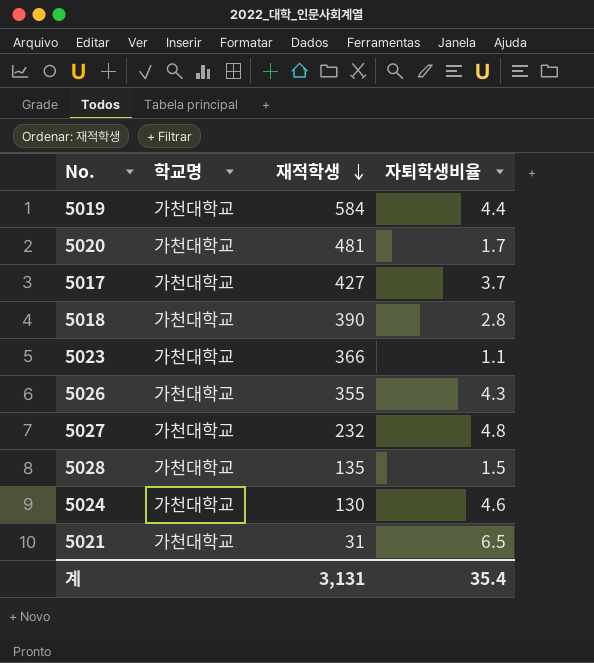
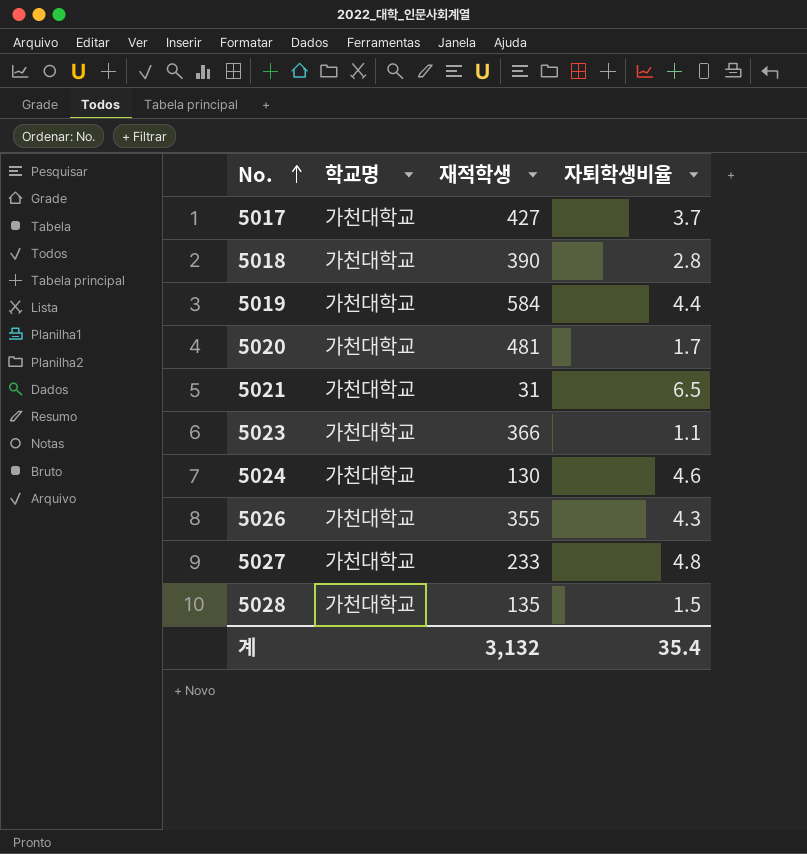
row order: 재적학생 descending -> No. ascending
5027 | 재적학생: 232 -> 233
계 | 재적학생: 3,131 -> 3,132

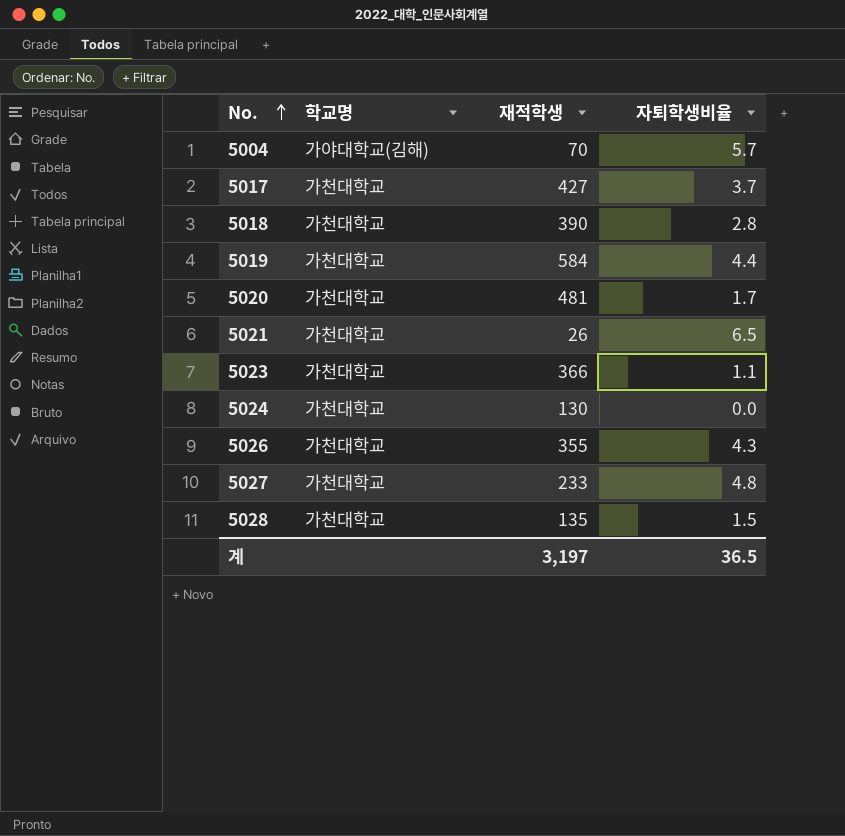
row 5004: none -> 가야대학교(김해) | 70 | 5.7
5021 | 재적학생: 31 -> 26
5024 | 자퇴학생비율: 4.6 -> 0.0
계 | 재적학생: 3,132 -> 3,197
계 | 자퇴학생비율: 35.4 -> 36.5

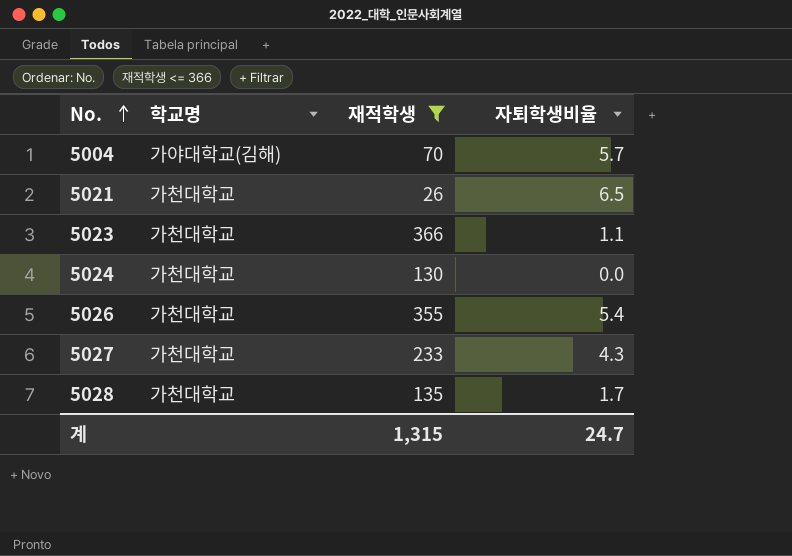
filter: none -> 재적학생 <= 366
5026 | 자퇴학생비율: 4.3 -> 5.4
5027 | 자퇴학생비율: 4.8 -> 4.3
5028 | 자퇴학생비율: 1.5 -> 1.7
계 | 재적학생: 3,197 -> 1,315
계 | 자퇴학생비율: 36.5 -> 24.7

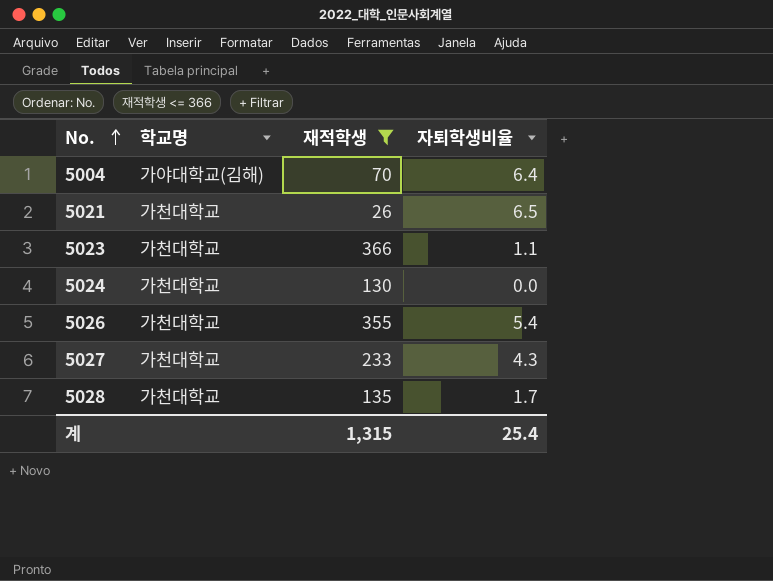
5004 | 자퇴학생비율: 5.7 -> 6.4
계 | 자퇴학생비율: 24.7 -> 25.4

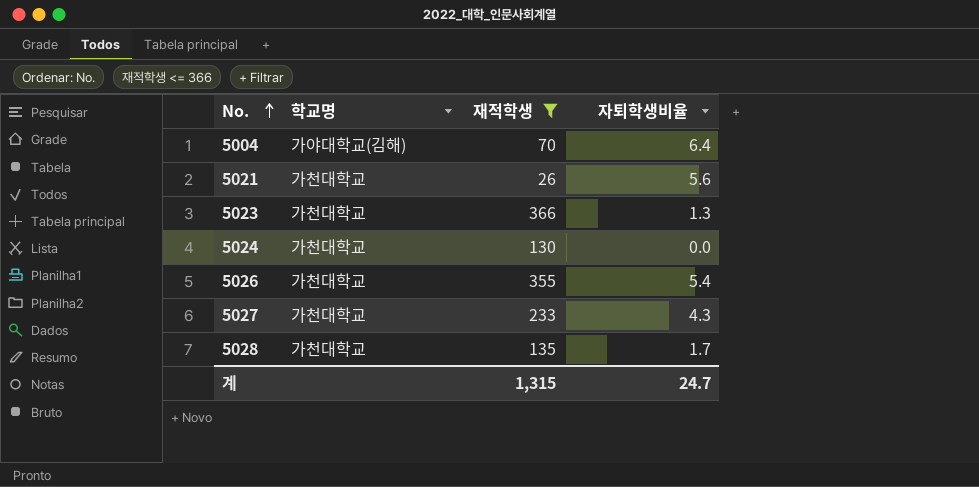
5021 | 자퇴학생비율: 6.5 -> 5.6
5023 | 자퇴학생비율: 1.1 -> 1.3
계 | 자퇴학생비율: 25.4 -> 24.7

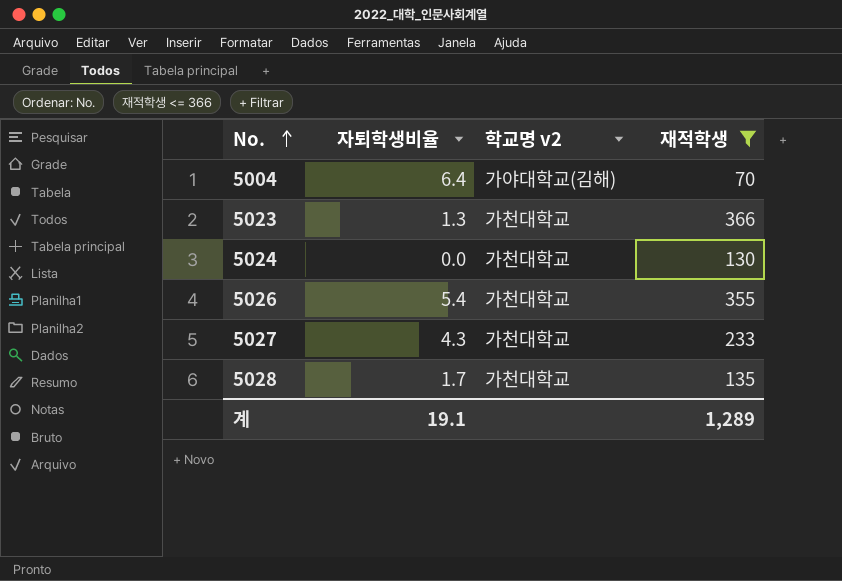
column 자퇴학생비율 | position: 4 -> 2
column name: 학교명 -> 학교명 v2
row 5021: 가천대학교 | 26 | 5.6 -> none
계 | 자퇴학생비율: 24.7 -> 19.1
계 | 재적학생: 1,315 -> 1,289

